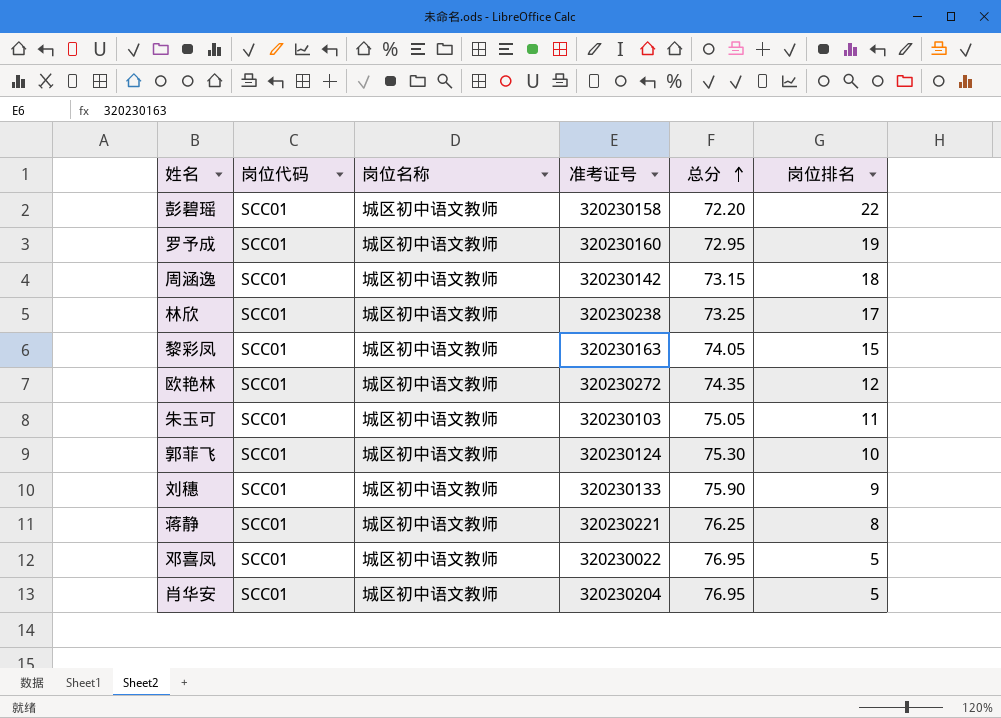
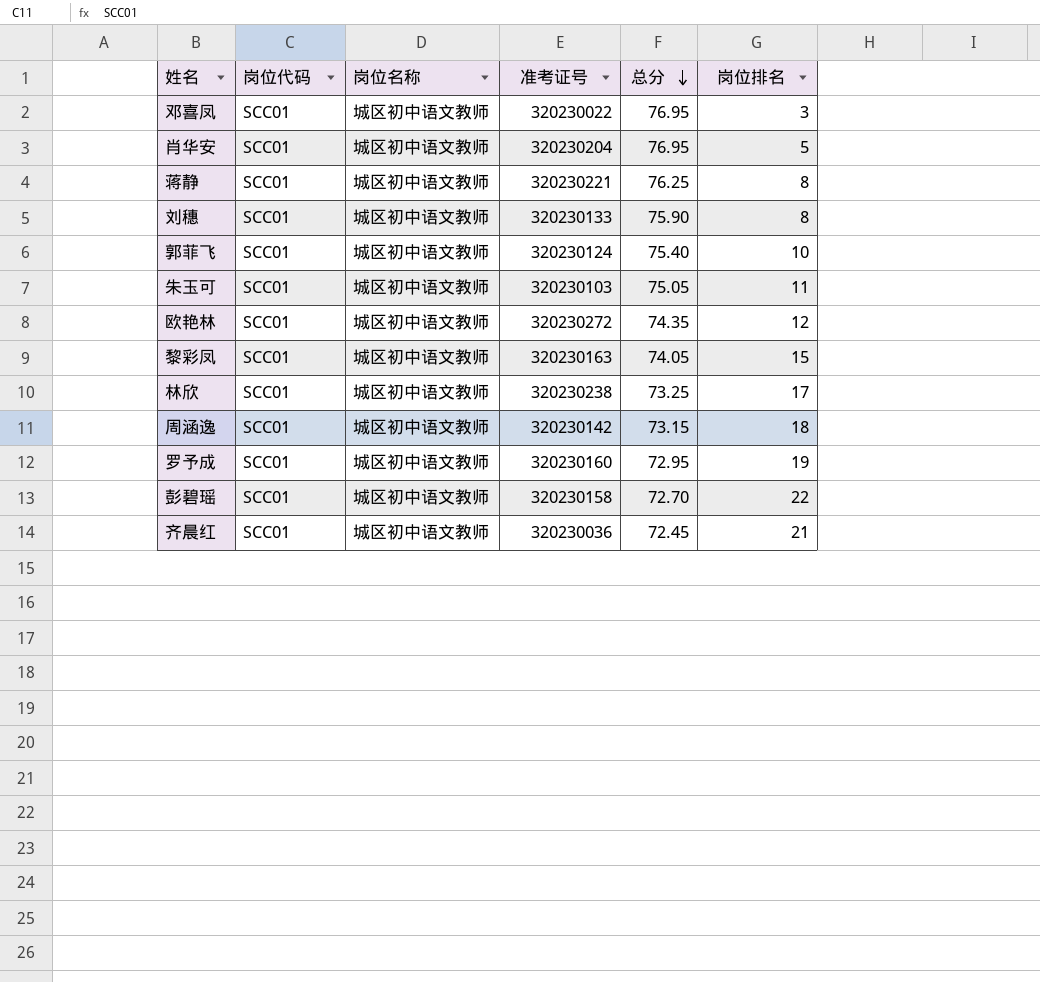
row order: 总分 ascending -> 总分 descending
邓喜凤 | 岗位排名: 5 -> 3
刘穗 | 岗位排名: 9 -> 8
郭菲飞 | 总分: 75.30 -> 75.40
彭碧瑶 | 总分: 72.20 -> 72.70
row 齐晨红: none -> SCC01 | 城区初中语文教师 | 320230036 | 72.45 | 21

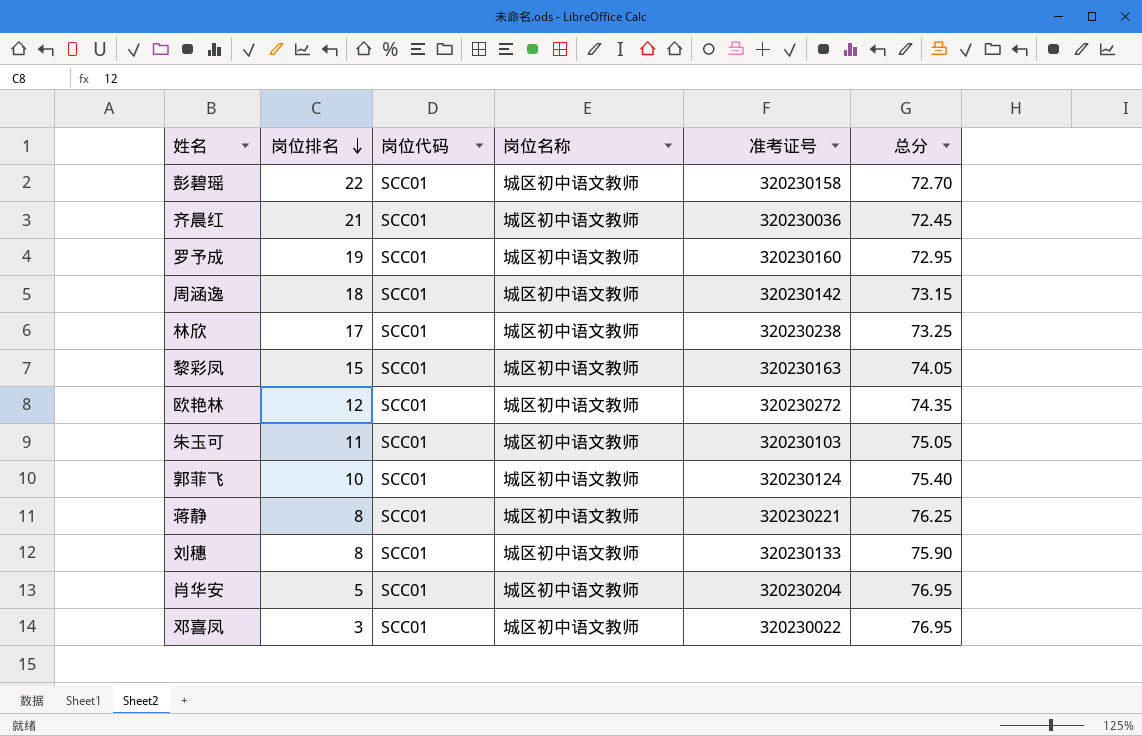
row order: 总分 descending -> 岗位排名 descending
column 岗位排名 | position: 6 -> 2

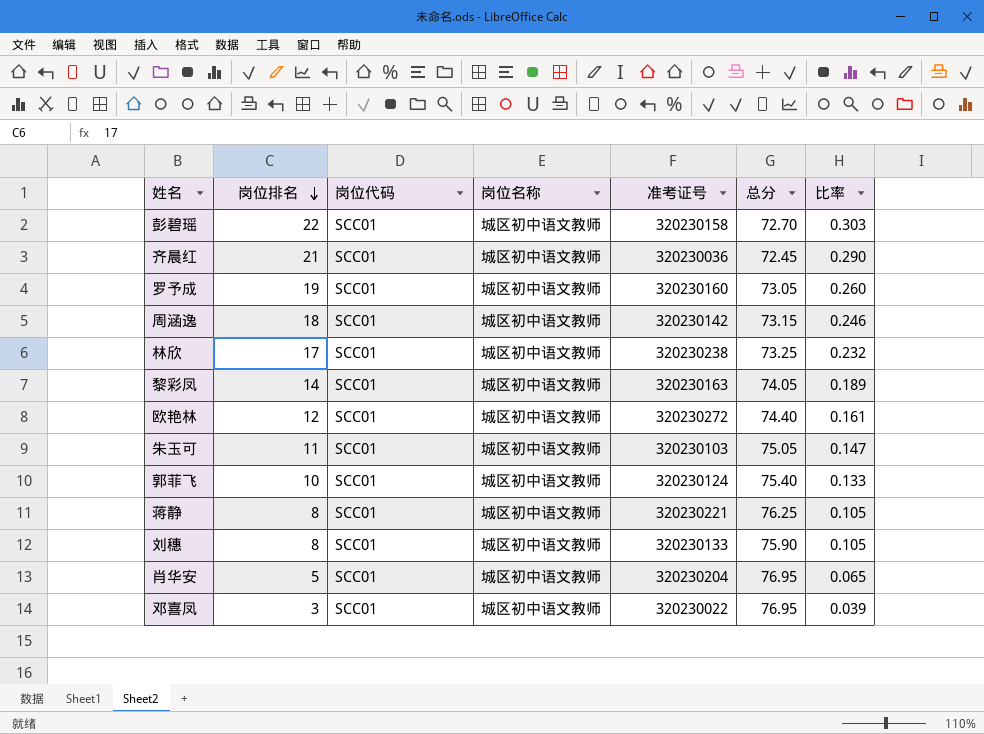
column 比率 | formula: none -> [岗位排名] / [总分]
罗予成 | 总分: 72.95 -> 73.05
黎彩凤 | 岗位排名: 15 -> 14
欧艳林 | 总分: 74.35 -> 74.40

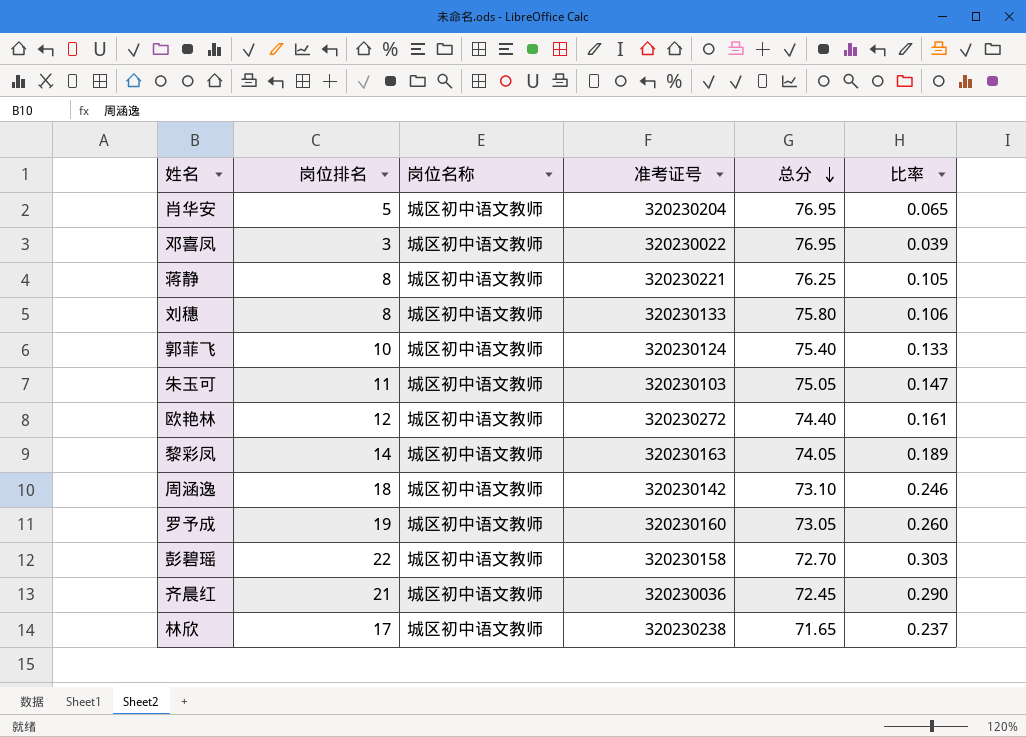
row order: 岗位排名 descending -> 总分 descending
column 岗位代码 | position: 3 -> none
刘穗 | 总分: 75.90 -> 75.80
刘穗 | 比率: 0.105 -> 0.106
周涵逸 | 总分: 73.15 -> 73.10
林欣 | 总分: 73.25 -> 71.65
林欣 | 比率: 0.232 -> 0.237

